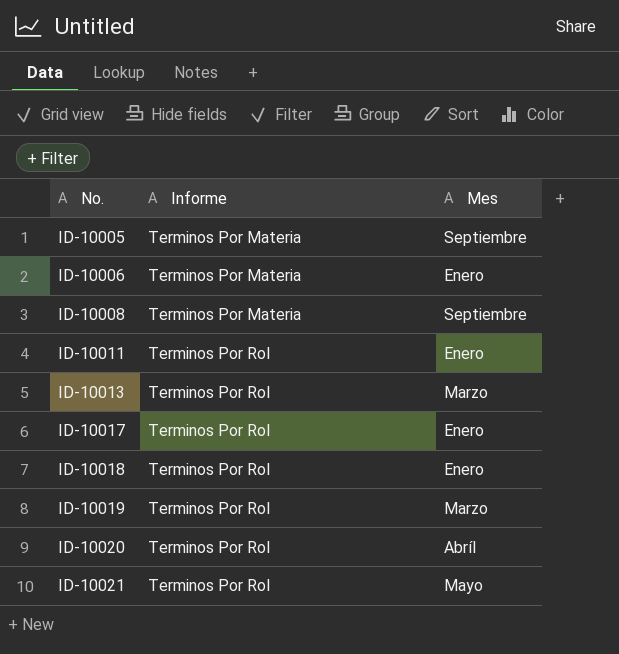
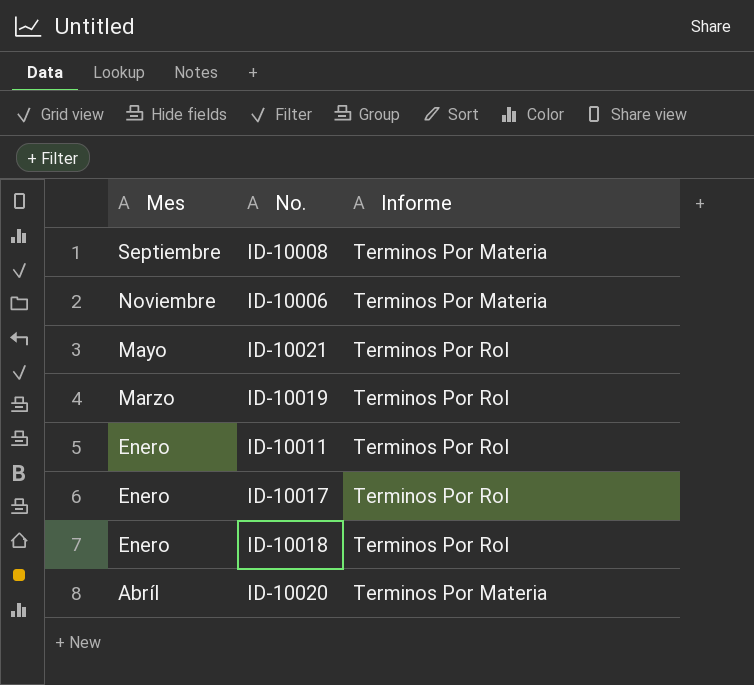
row order: No. ascending -> Mes descending
column Mes | position: 3 -> 1
row ID-10005: Terminos Por Materia | Septiembre -> none
row ID-10013: Terminos Por Rol | Marzo -> none
ID-10006 | Mes: Enero -> Noviembre
ID-10020 | Informe: Terminos Por Rol -> Terminos Por Materia

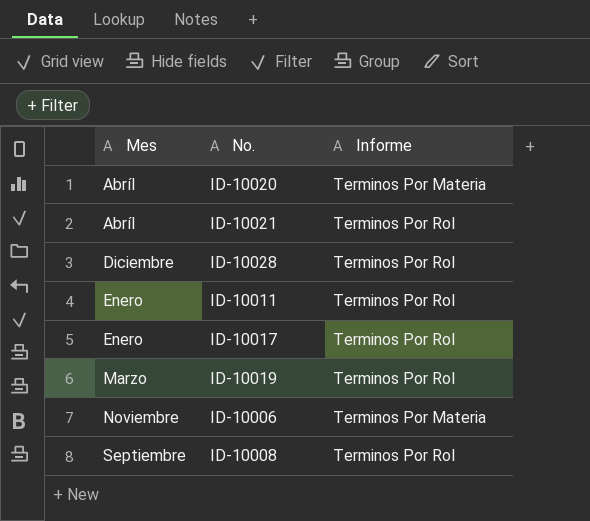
row order: Mes descending -> Mes ascending
row ID-10018: Enero | Terminos Por Rol -> none
ID-10021 | Mes: Mayo -> Abríl
row ID-10028: none -> Diciembre | Terminos Por Rol
ID-10008 | Informe: Terminos Por Materia -> Terminos Por Rol

